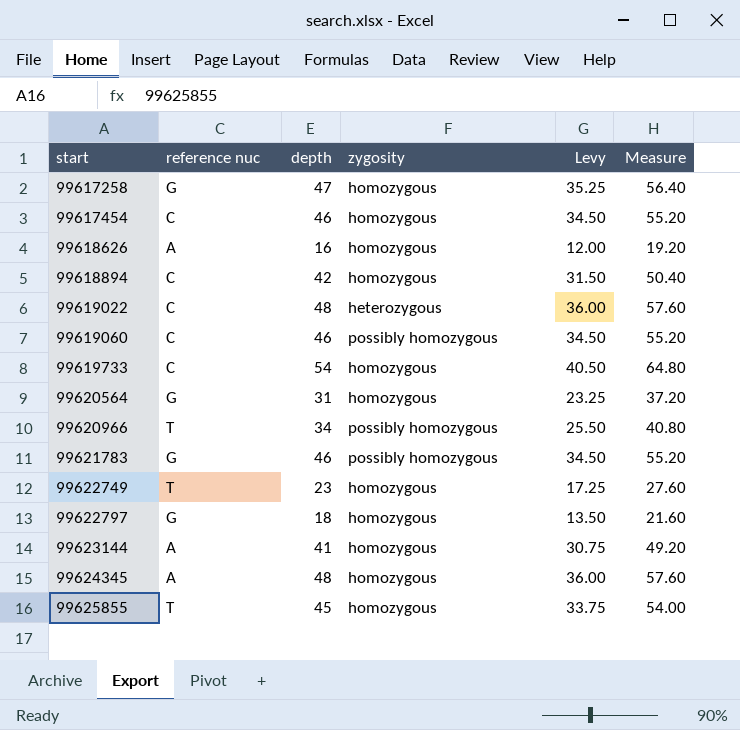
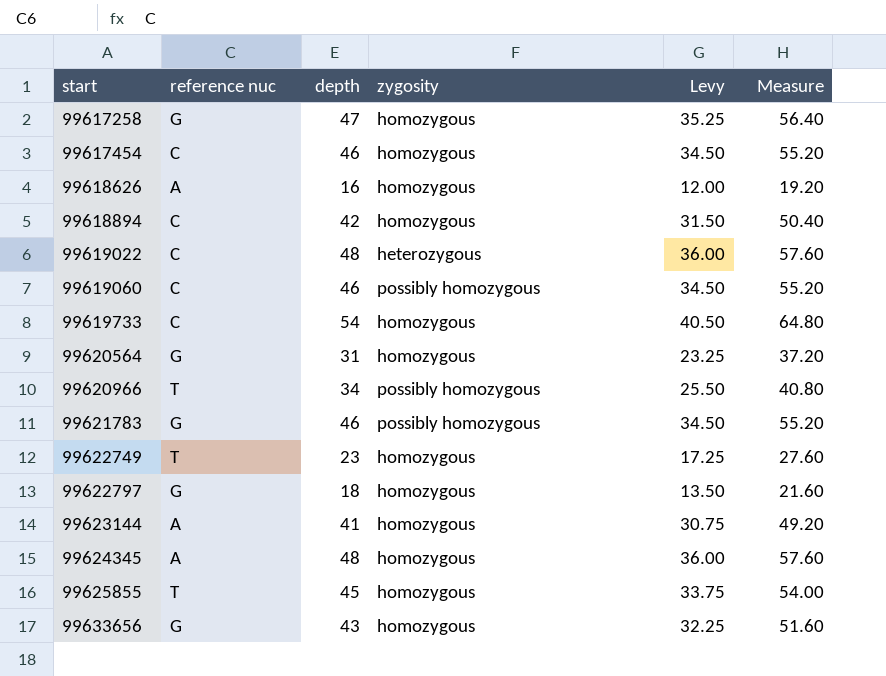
row 99633656: none -> G | 43 | homozygous | 32.25 | 51.60

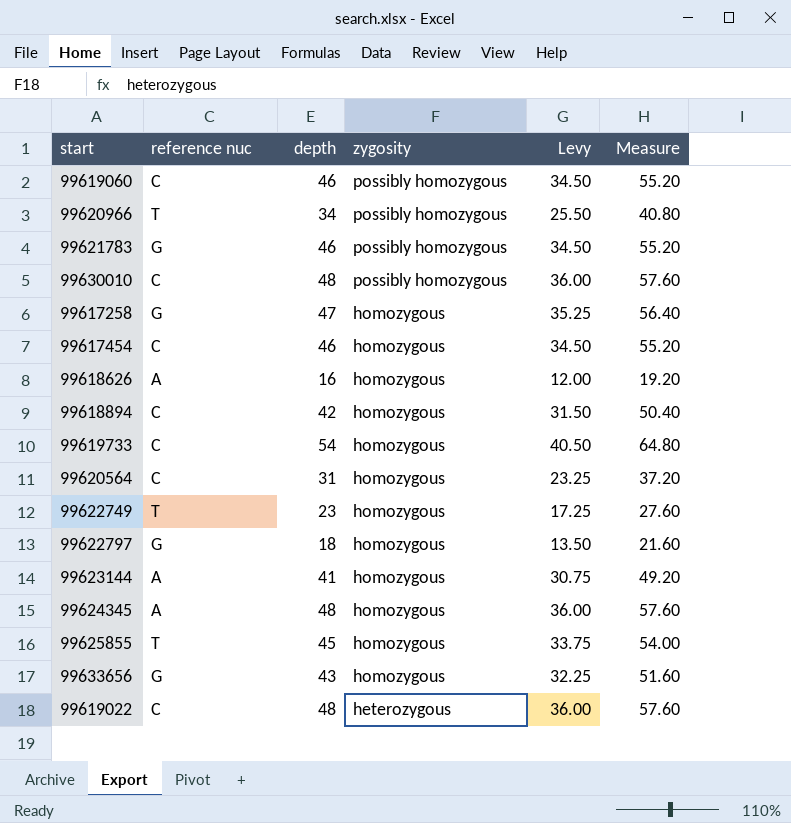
row order: start ascending -> zygosity descending
row 99630010: none -> C | 48 | possibly homozygous | 36.00 | 57.60
99620564 | reference nuc: G -> C

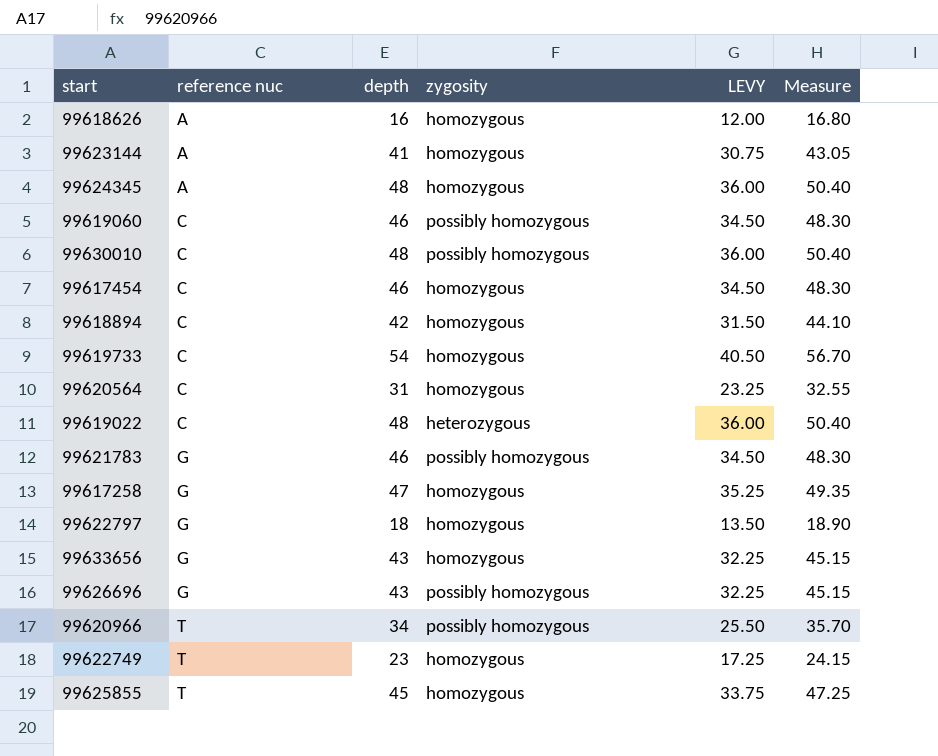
row order: zygosity descending -> reference nuc ascending
column name: Levy -> LEVY
column Measure | formula: [depth] * 1.2 -> [depth] * 1.05
row 99626696: none -> G | 43 | possibly homozygous | 32.25 | 45.15

